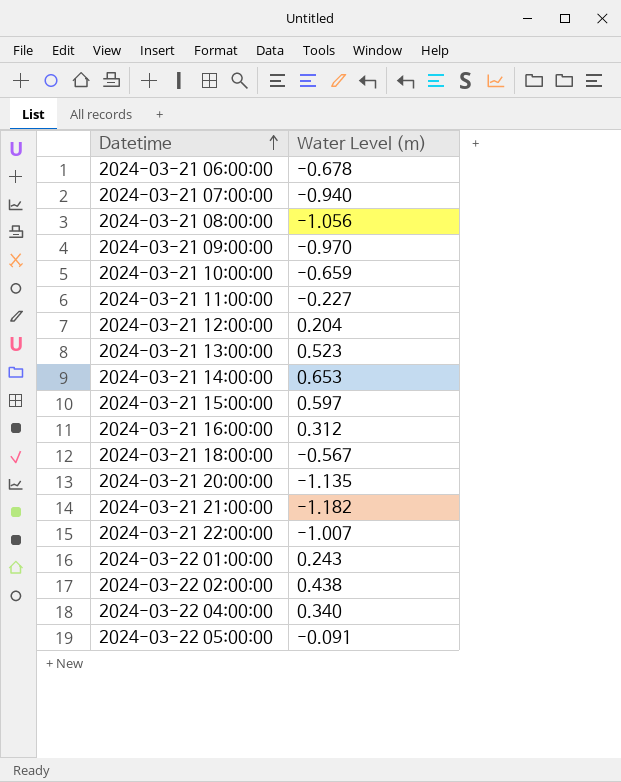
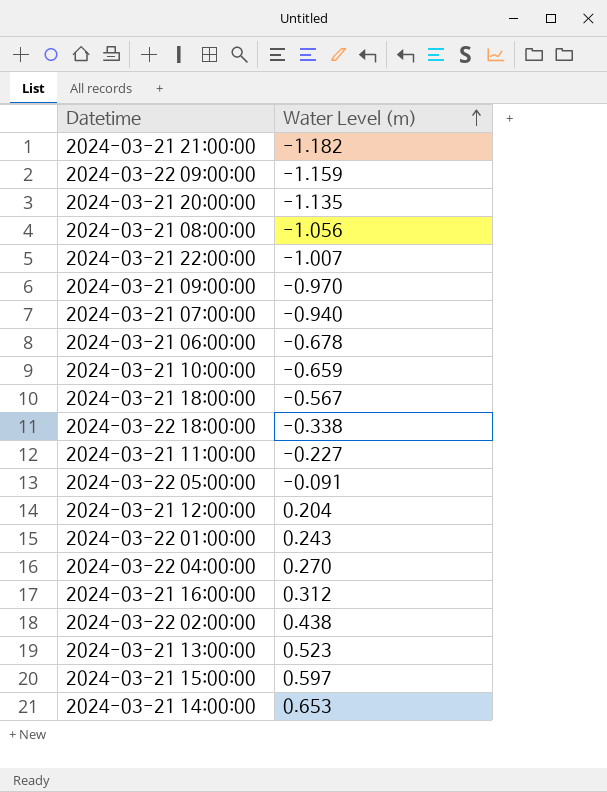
row order: Datetime ascending -> Water Level (m) ascending
row 2024-03-22 09:00:00: none -> -1.159
row 2024-03-22 18:00:00: none -> -0.338
2024-03-22 04:00:00 | Water Level (m): 0.340 -> 0.270

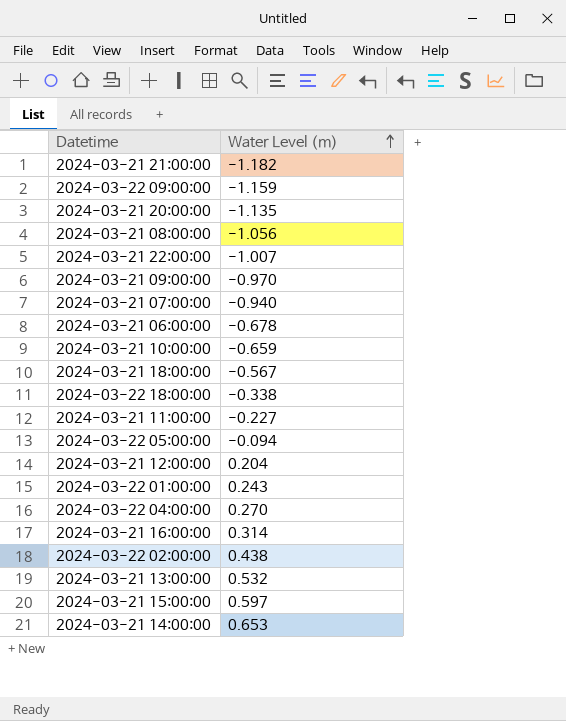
2024-03-22 05:00:00 | Water Level (m): -0.091 -> -0.094
2024-03-21 16:00:00 | Water Level (m): 0.312 -> 0.314
2024-03-21 13:00:00 | Water Level (m): 0.523 -> 0.532

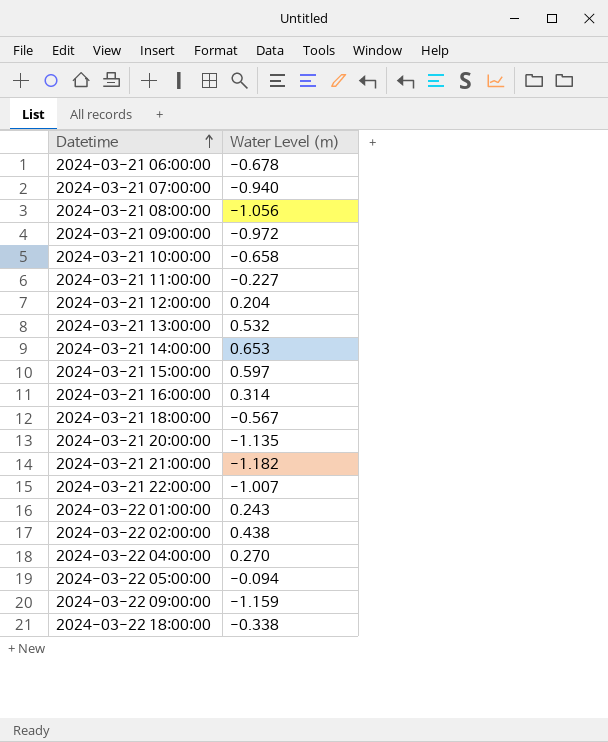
row order: Water Level (m) ascending -> Datetime ascending
2024-03-21 09:00:00 | Water Level (m): -0.970 -> -0.972
2024-03-21 10:00:00 | Water Level (m): -0.659 -> -0.658

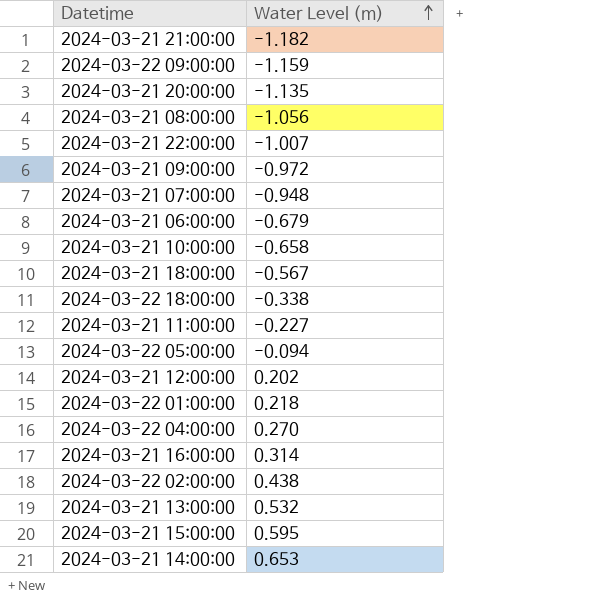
row order: Datetime ascending -> Water Level (m) ascending
2024-03-21 07:00:00 | Water Level (m): -0.940 -> -0.948
2024-03-21 06:00:00 | Water Level (m): -0.678 -> -0.679
2024-03-21 12:00:00 | Water Level (m): 0.204 -> 0.202
2024-03-22 01:00:00 | Water Level (m): 0.243 -> 0.218
2024-03-21 15:00:00 | Water Level (m): 0.597 -> 0.595

